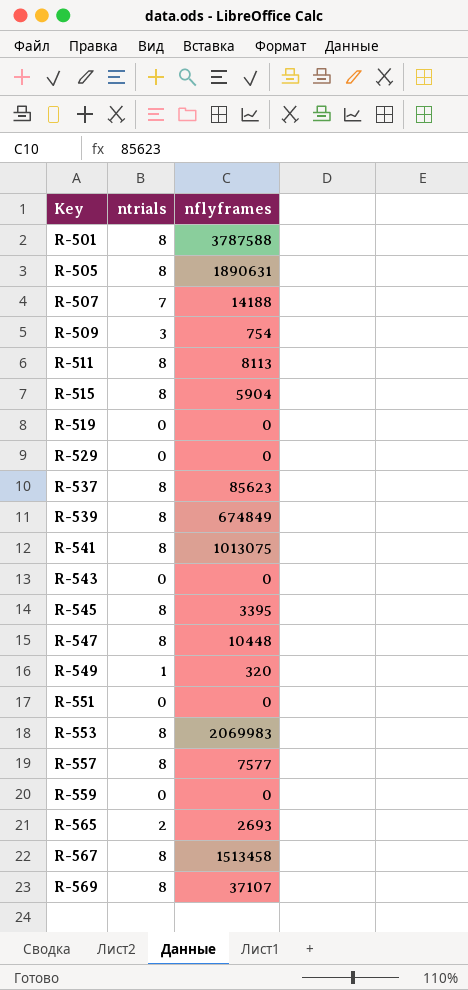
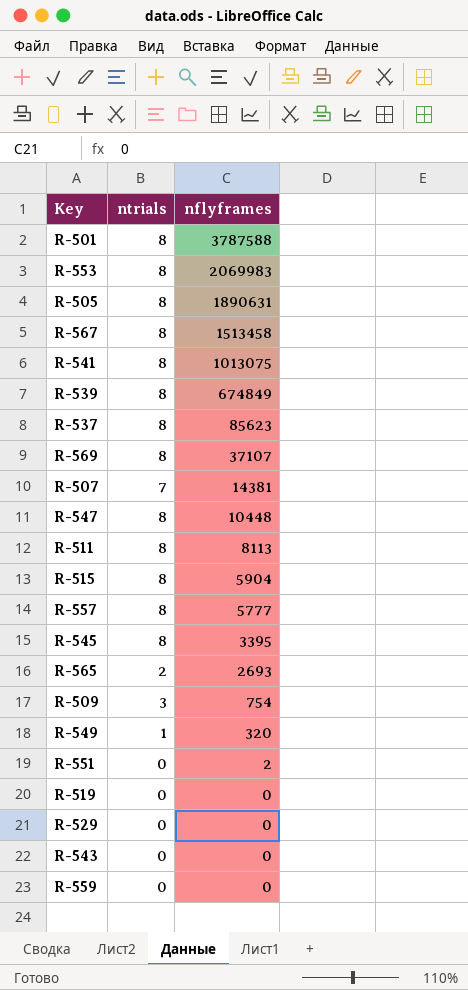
row order: Key ascending -> nflyframes descending
R-507 | nflyframes: 14188 -> 14381
R-557 | nflyframes: 7577 -> 5777
R-551 | nflyframes: 0 -> 2

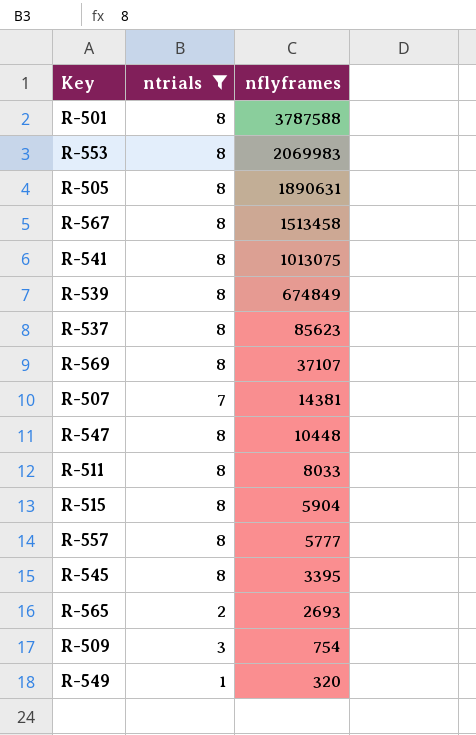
filter: none -> ntrials != 0
R-511 | nflyframes: 8113 -> 8033

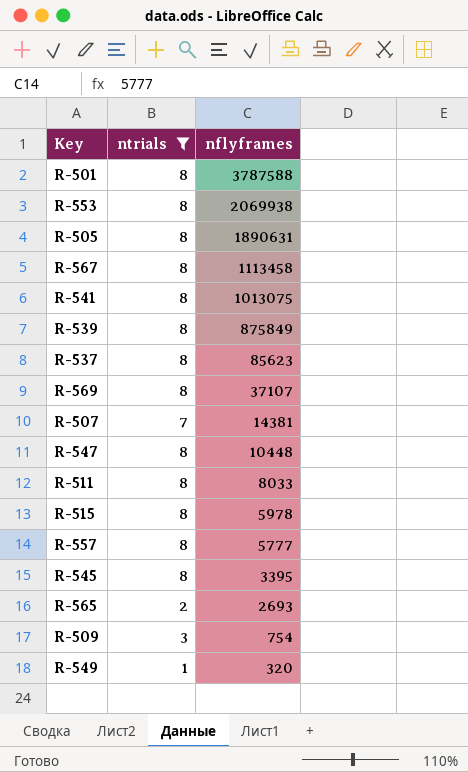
R-553 | nflyframes: 2069983 -> 2069938
R-567 | nflyframes: 1513458 -> 1113458
R-539 | nflyframes: 674849 -> 875849
R-515 | nflyframes: 5904 -> 5978

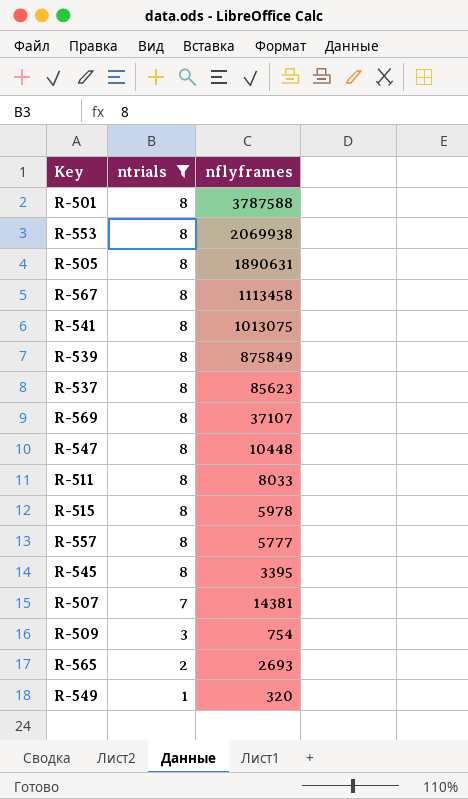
row order: nflyframes descending -> ntrials descending

